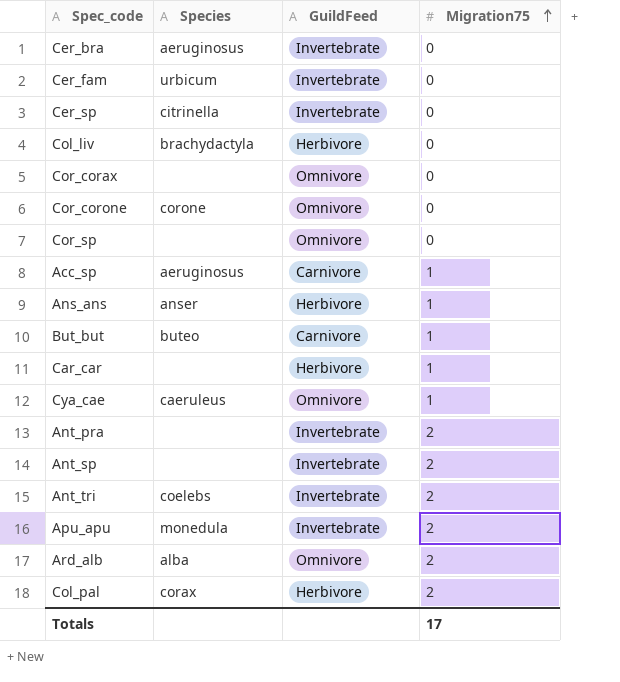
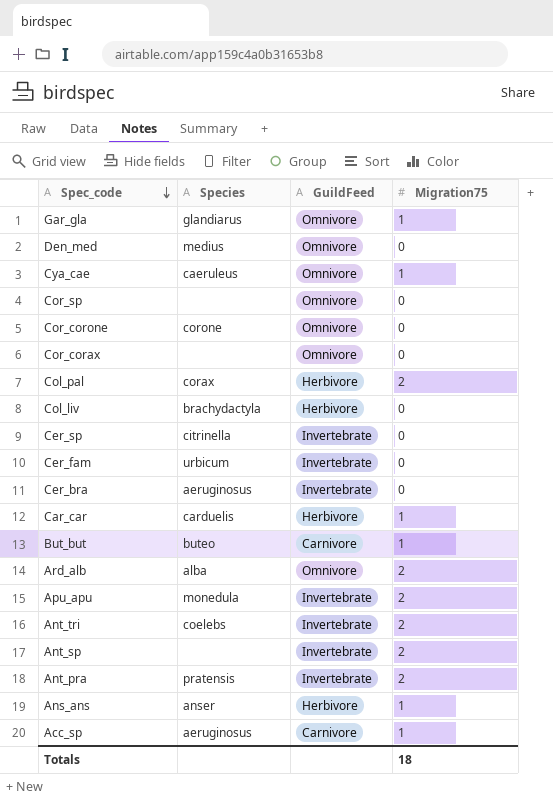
row order: Migration75 ascending -> Spec_code descending
row Gar_gla: none -> glandiarus | Omnivore | 1
row Den_med: none -> medius | Omnivore | 0
Car_car | Species: none -> carduelis
Ant_pra | Species: none -> pratensis
Totals | Migration75: 17 -> 18

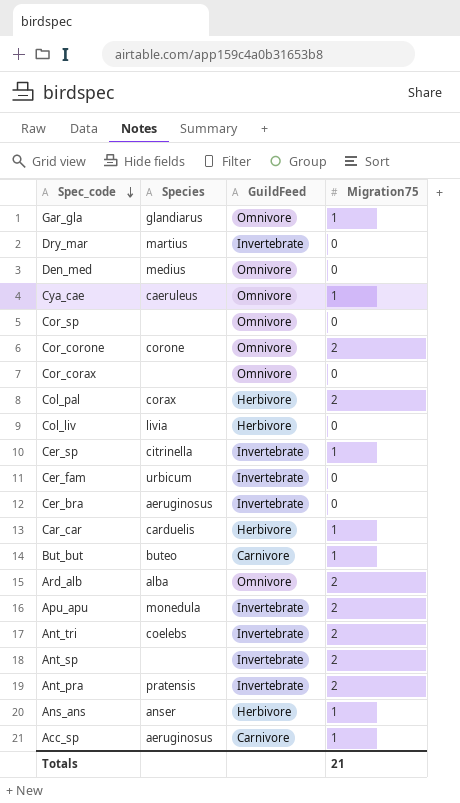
row Dry_mar: none -> martius | Invertebrate | 0
Cor_corone | Migration75: 0 -> 2
Col_liv | Species: brachydactyla -> livia
Cer_sp | Migration75: 0 -> 1
Totals | Migration75: 18 -> 21

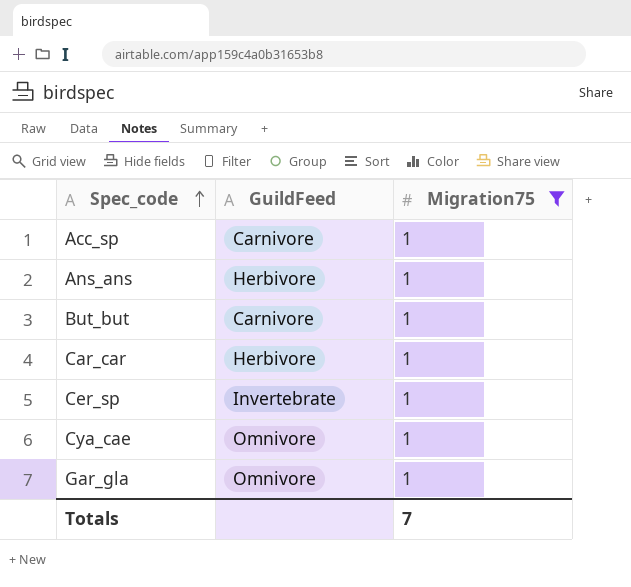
filter: none -> Migration75 = 1
row order: Spec_code descending -> Spec_code ascending
column Species | position: 2 -> none
Totals | Migration75: 21 -> 7

